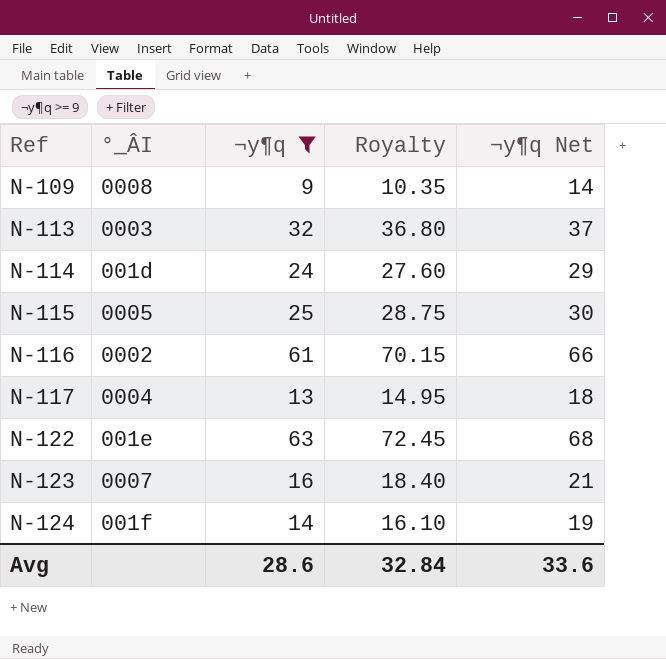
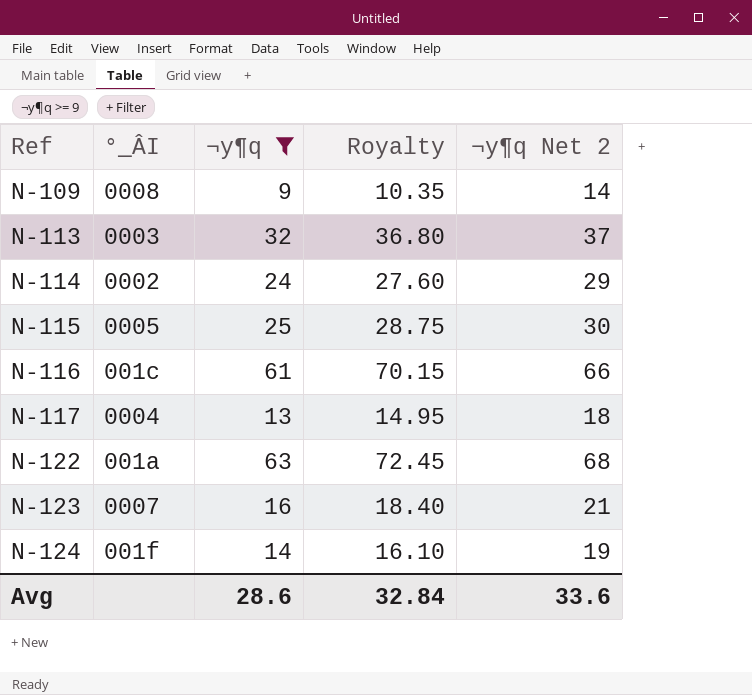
column name: ¬y¶q Net -> ¬y¶q Net 2
N-114 | °_ÂI: 001d -> 0002
N-116 | °_ÂI: 0002 -> 001c
N-122 | °_ÂI: 001e -> 001a

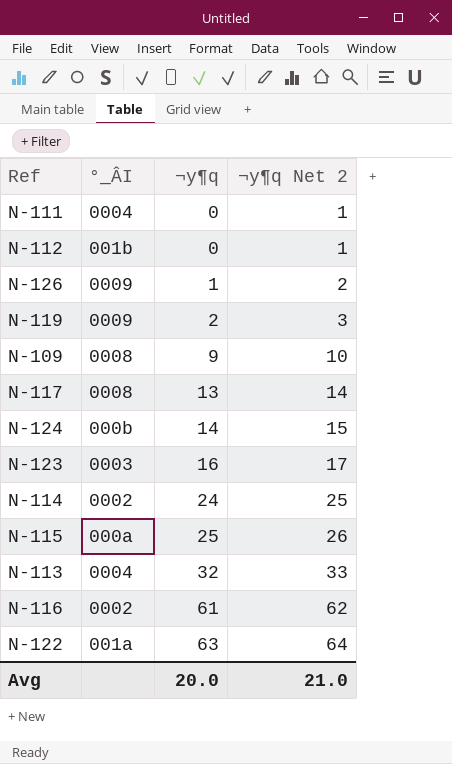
filter: ¬y¶q >= 9 -> none
row order: Ref ascending -> ¬y¶q ascending
column Royalty | formula: [¬y¶q] * 1.15 -> none
column ¬y¶q Net 2 | formula: [¬y¶q] + 5 -> [¬y¶q] + 1
N-117 | °_ÂI: 0004 -> 0008
N-124 | °_ÂI: 001f -> 000b
N-123 | °_ÂI: 0007 -> 0003
N-115 | °_ÂI: 0005 -> 000a
N-113 | °_ÂI: 0003 -> 0004
N-116 | °_ÂI: 001c -> 0002
Avg | ¬y¶q: 28.6 -> 20.0
Avg | ¬y¶q Net 2: 33.6 -> 21.0

